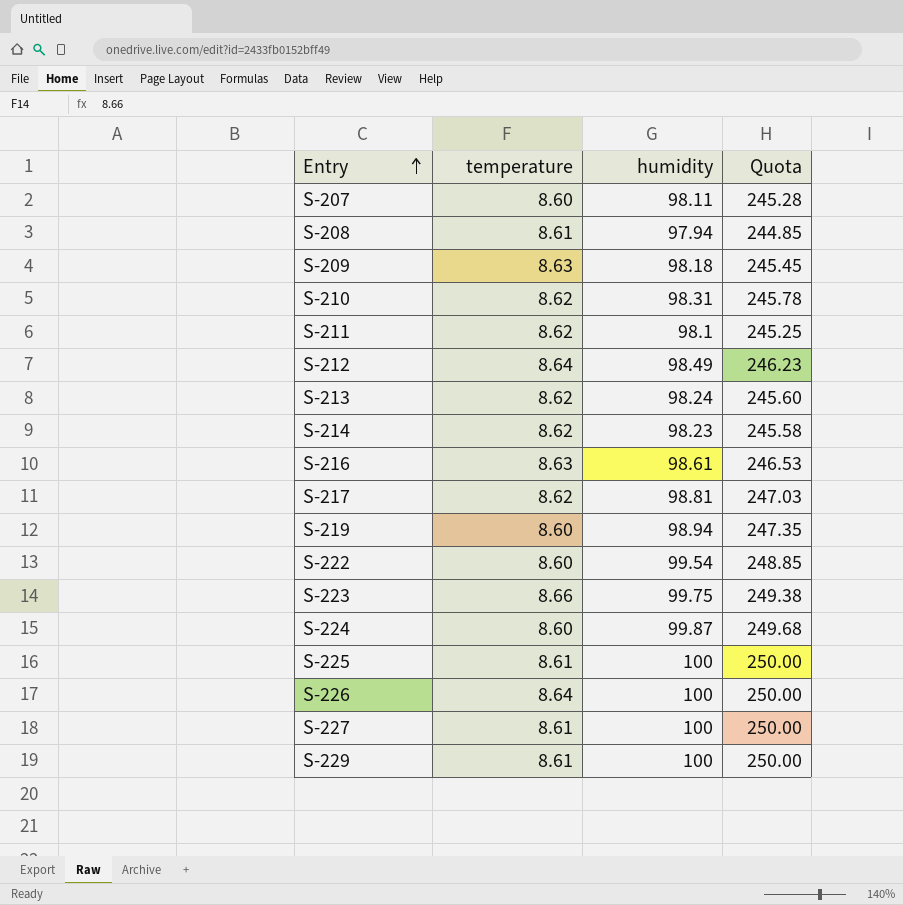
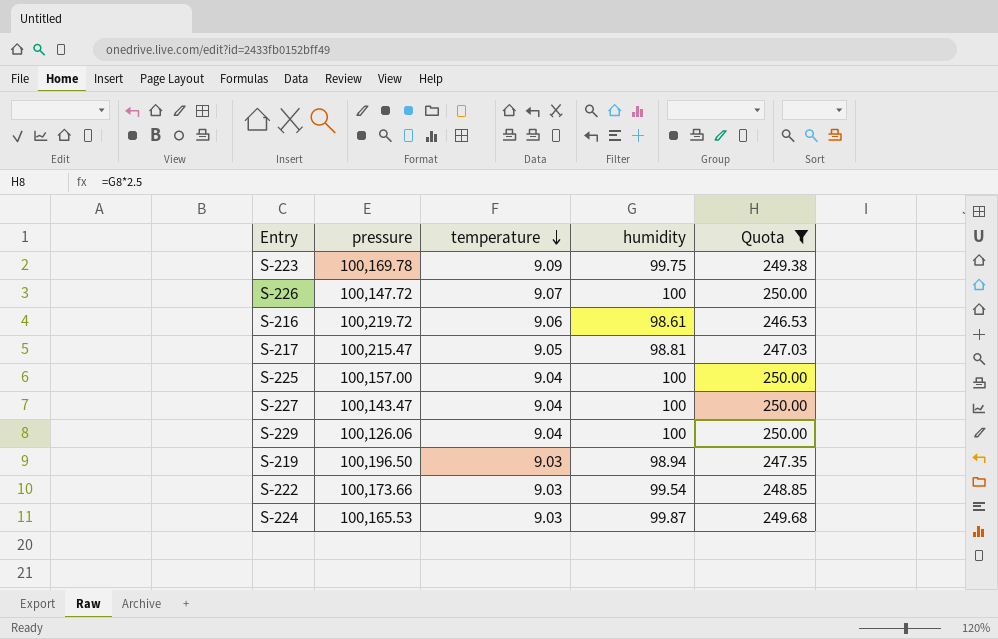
filter: none -> Quota >= 246.53
row order: Entry ascending -> temperature descending
column pressure | position: none -> 2
S-223 | temperature: 8.66 -> 9.09
S-226 | temperature: 8.64 -> 9.07
S-216 | temperature: 8.63 -> 9.06
S-217 | temperature: 8.62 -> 9.05
S-225 | temperature: 8.61 -> 9.04
S-227 | temperature: 8.61 -> 9.04
S-229 | temperature: 8.61 -> 9.04
S-219 | temperature: 8.60 -> 9.03
S-222 | temperature: 8.60 -> 9.03
S-224 | temperature: 8.60 -> 9.03

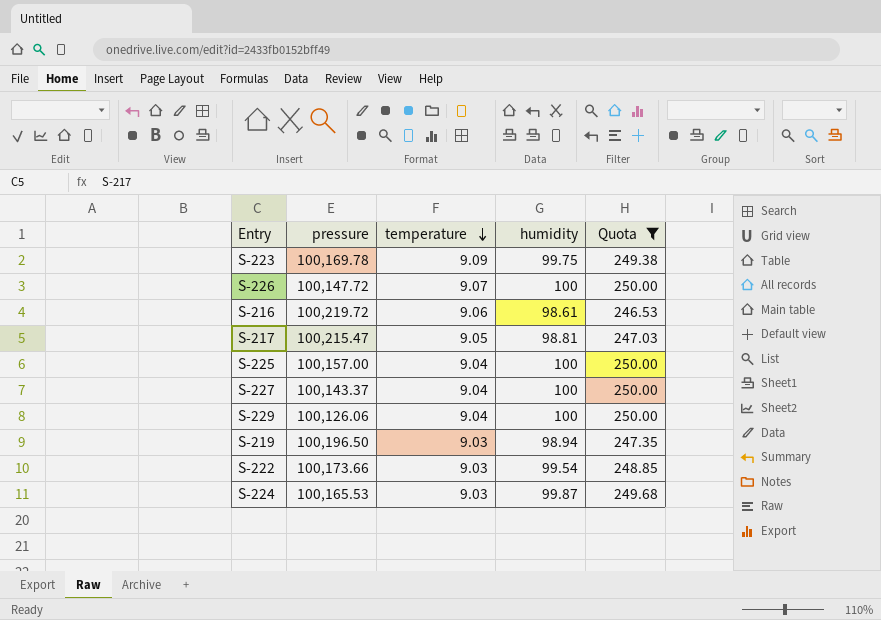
S-227 | pressure: 100,143.47 -> 100,143.37

